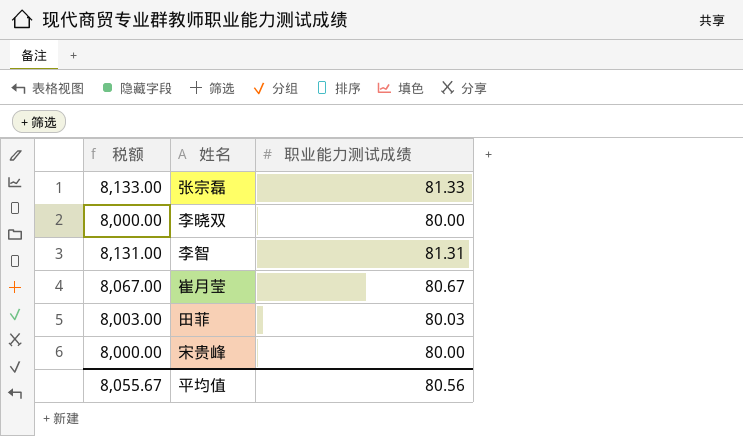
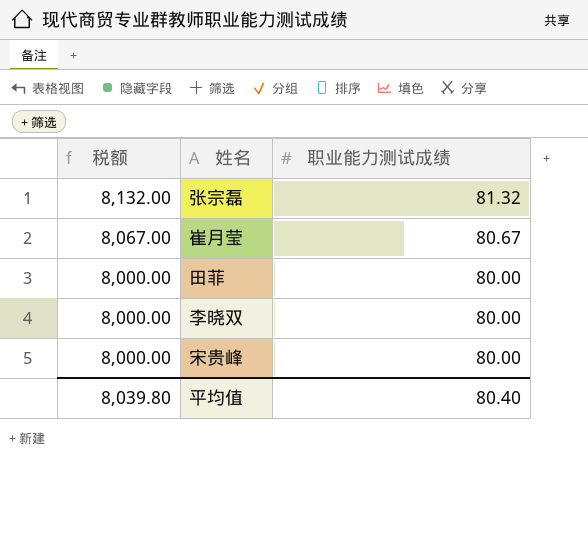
row order: none -> 税额 descending
row 李智: 8,131.00 | 81.31 -> none
张宗磊 | 税额: 8,133.00 -> 8,132.00
张宗磊 | 职业能力测试成绩: 81.33 -> 81.32
田菲 | 税额: 8,003.00 -> 8,000.00
田菲 | 职业能力测试成绩: 80.03 -> 80.00
平均值 | 税额: 8,055.67 -> 8,039.80
平均值 | 职业能力测试成绩: 80.56 -> 80.40

